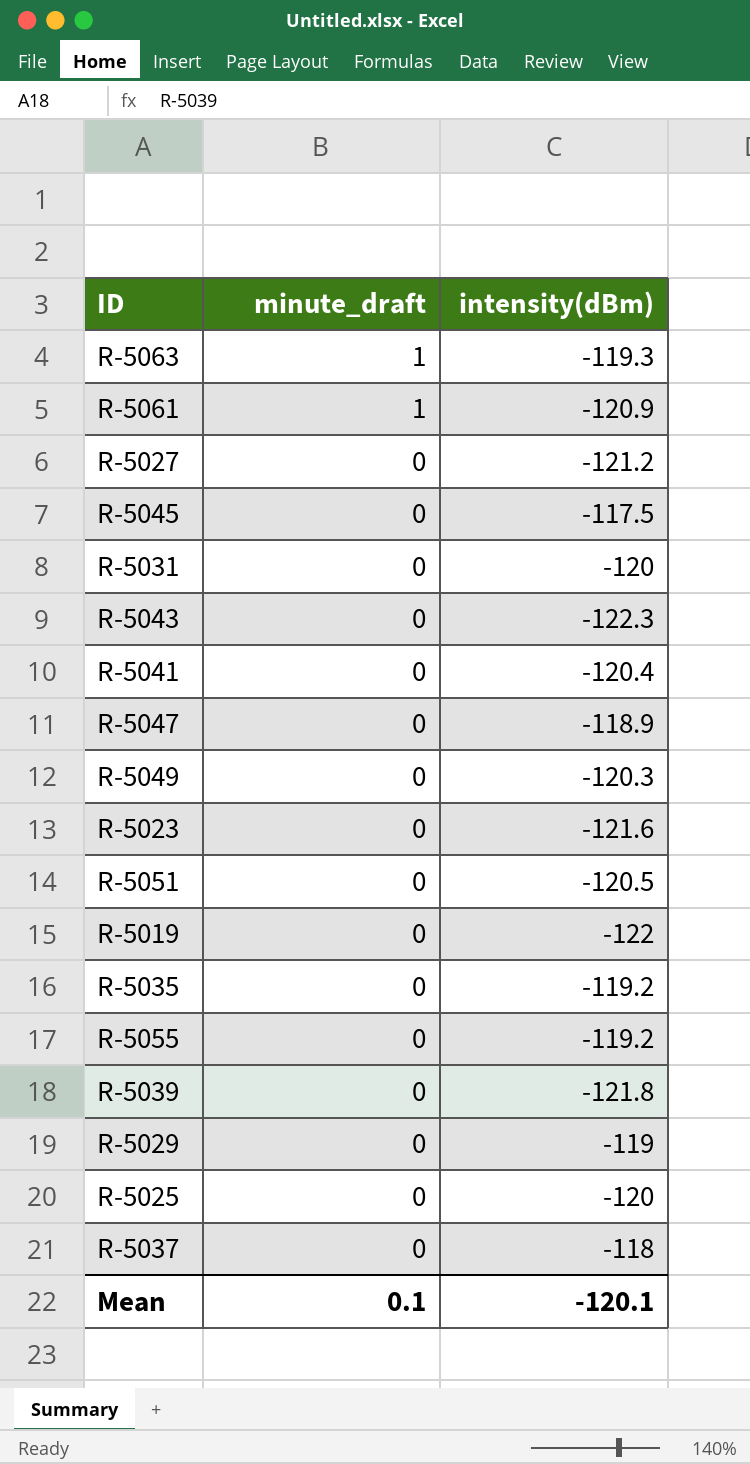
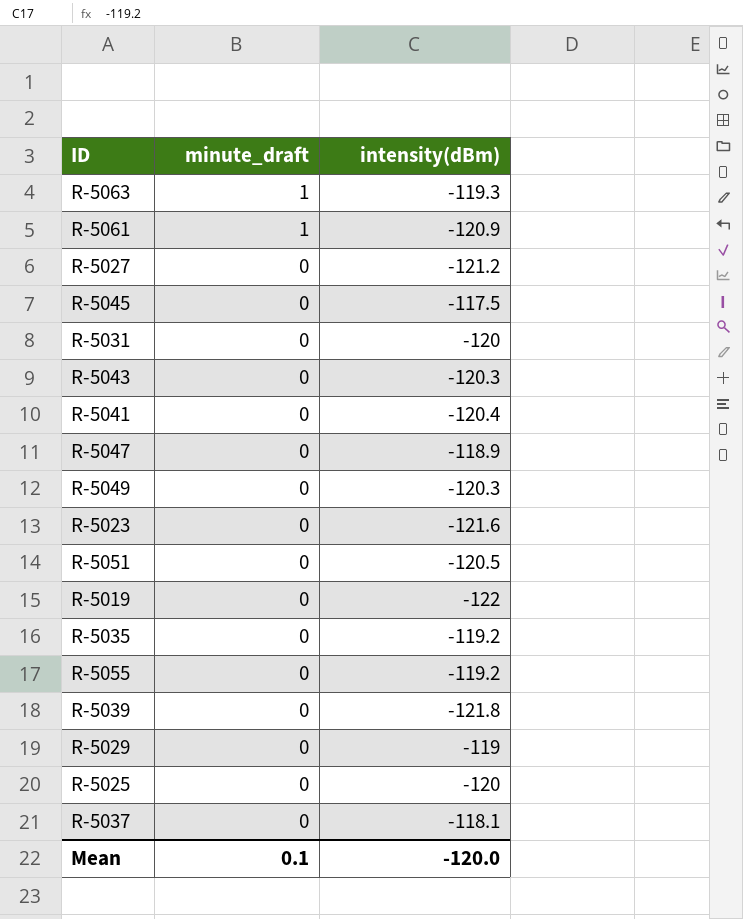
R-5043 | intensity(dBm): -122.3 -> -120.3
R-5037 | intensity(dBm): -118 -> -118.1
Mean | intensity(dBm): -120.1 -> -120.0

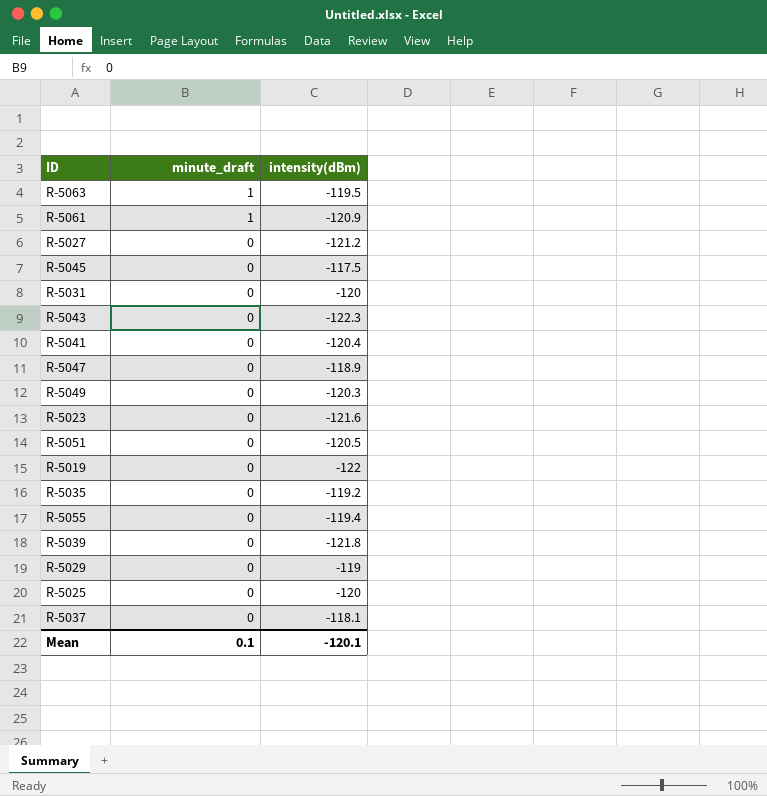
R-5063 | intensity(dBm): -119.3 -> -119.5
R-5043 | intensity(dBm): -120.3 -> -122.3
R-5055 | intensity(dBm): -119.2 -> -119.4
Mean | intensity(dBm): -120.0 -> -120.1

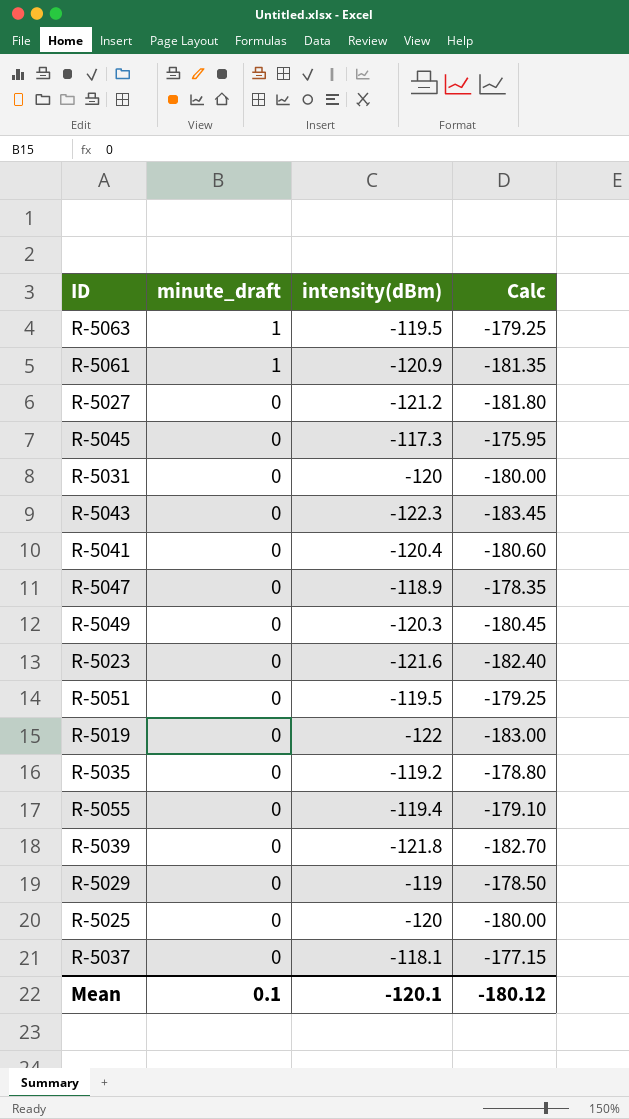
column Calc | formula: none -> [intensity(dBm)] * 1.5
R-5045 | intensity(dBm): -117.5 -> -117.3
R-5051 | intensity(dBm): -120.5 -> -119.5

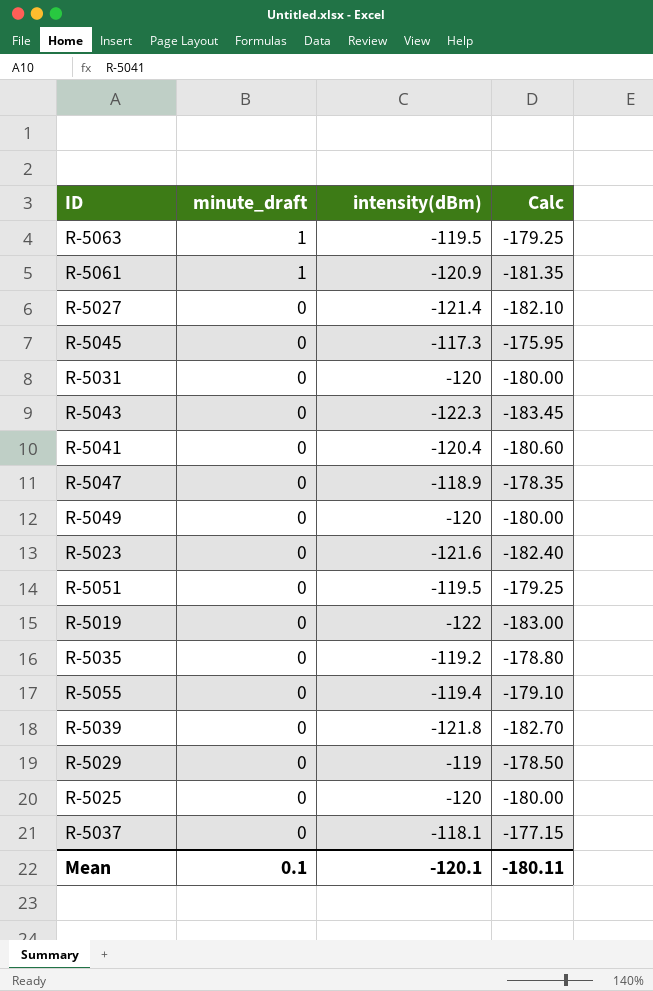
R-5027 | intensity(dBm): -121.2 -> -121.4
R-5027 | Calc: -181.80 -> -182.10
R-5049 | intensity(dBm): -120.3 -> -120
R-5049 | Calc: -180.45 -> -180.00
Mean | Calc: -180.12 -> -180.11

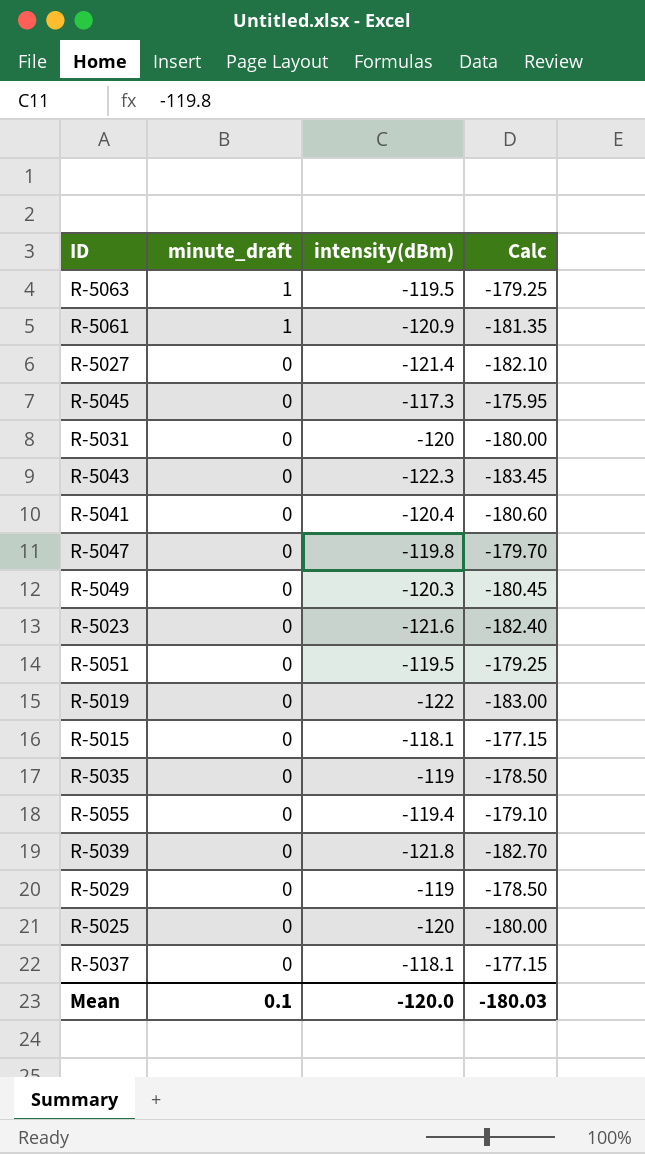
R-5047 | intensity(dBm): -118.9 -> -119.8
R-5047 | Calc: -178.35 -> -179.70
R-5049 | intensity(dBm): -120 -> -120.3
R-5049 | Calc: -180.00 -> -180.45
row R-5015: none -> 0 | -118.1 | -177.15
R-5035 | intensity(dBm): -119.2 -> -119
R-5035 | Calc: -178.80 -> -178.50
Mean | intensity(dBm): -120.1 -> -120.0
Mean | Calc: -180.11 -> -180.03

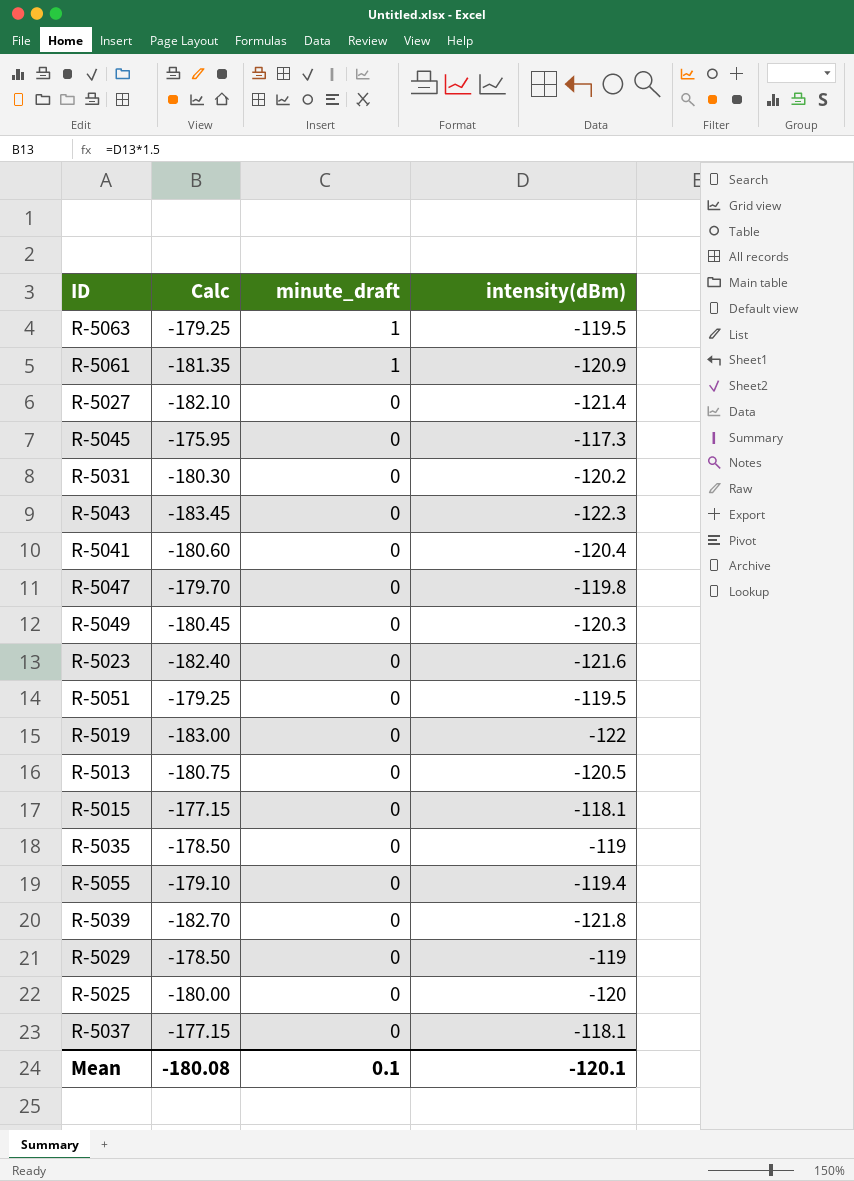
column Calc | position: 4 -> 2
R-5031 | Calc: -180.00 -> -180.30
R-5031 | intensity(dBm): -120 -> -120.2
row R-5013: none -> -180.75 | 0 | -120.5
Mean | Calc: -180.03 -> -180.08
Mean | intensity(dBm): -120.0 -> -120.1

